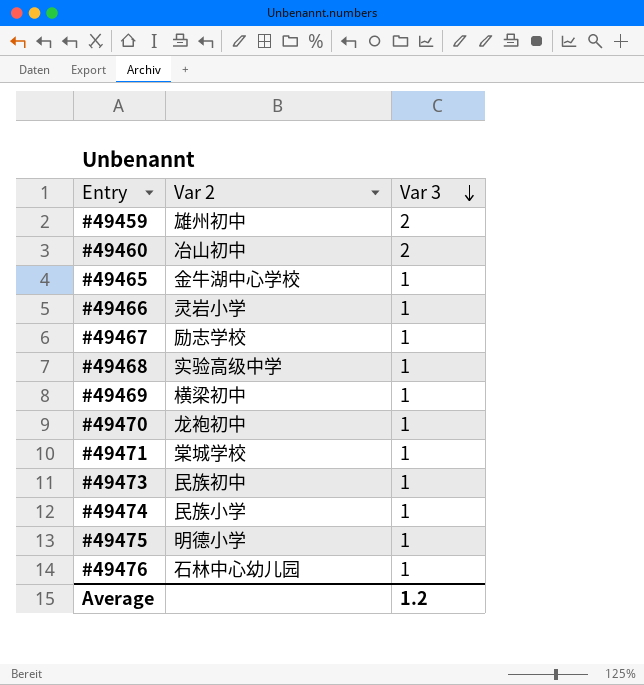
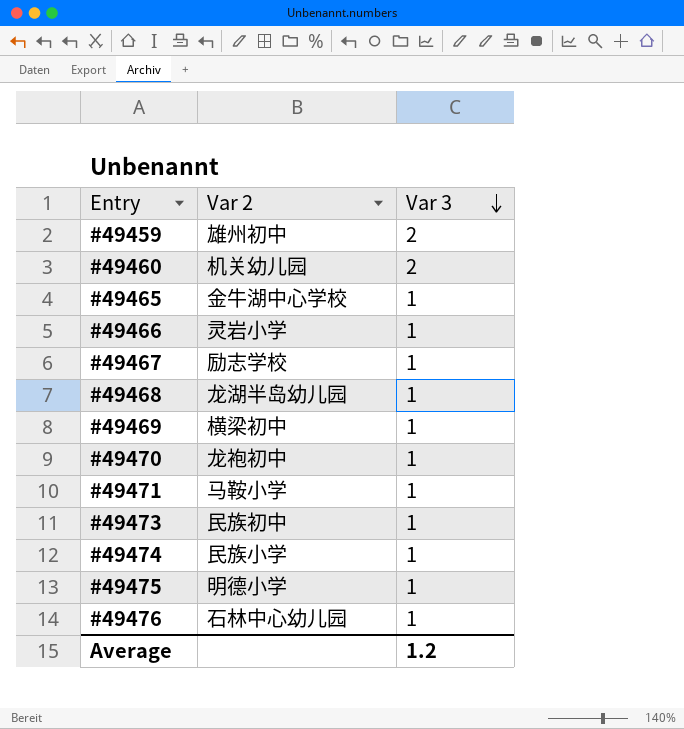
#49460 | Var 2: 冶山初中 -> 机关幼儿园
#49468 | Var 2: 实验高级中学 -> 龙湖半岛幼儿园
#49471 | Var 2: 棠城学校 -> 马鞍小学

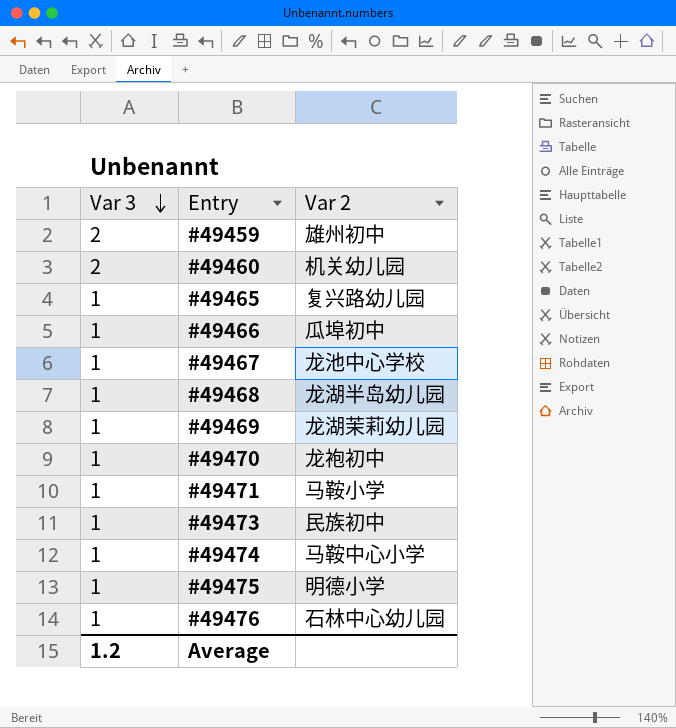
column Var 3 | position: 3 -> 1
#49465 | Var 2: 金牛湖中心学校 -> 复兴路幼儿园
#49466 | Var 2: 灵岩小学 -> 瓜埠初中
#49467 | Var 2: 励志学校 -> 龙池中心学校
#49469 | Var 2: 横梁初中 -> 龙湖茉莉幼儿园
#49474 | Var 2: 民族小学 -> 马鞍中心小学

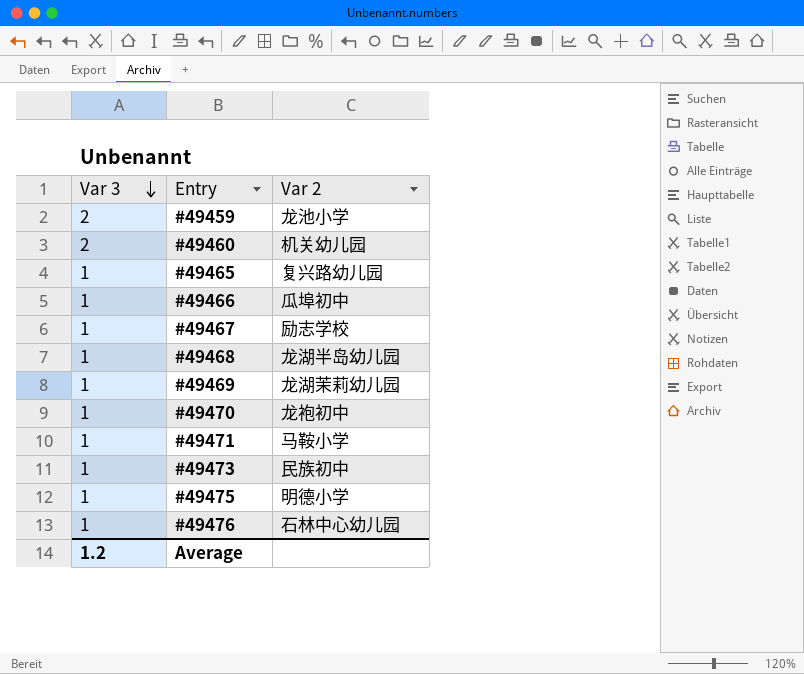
row #49474: 1 | 马鞍中心小学 -> none
#49459 | Var 2: 雄州初中 -> 龙池小学
#49467 | Var 2: 龙池中心学校 -> 励志学校

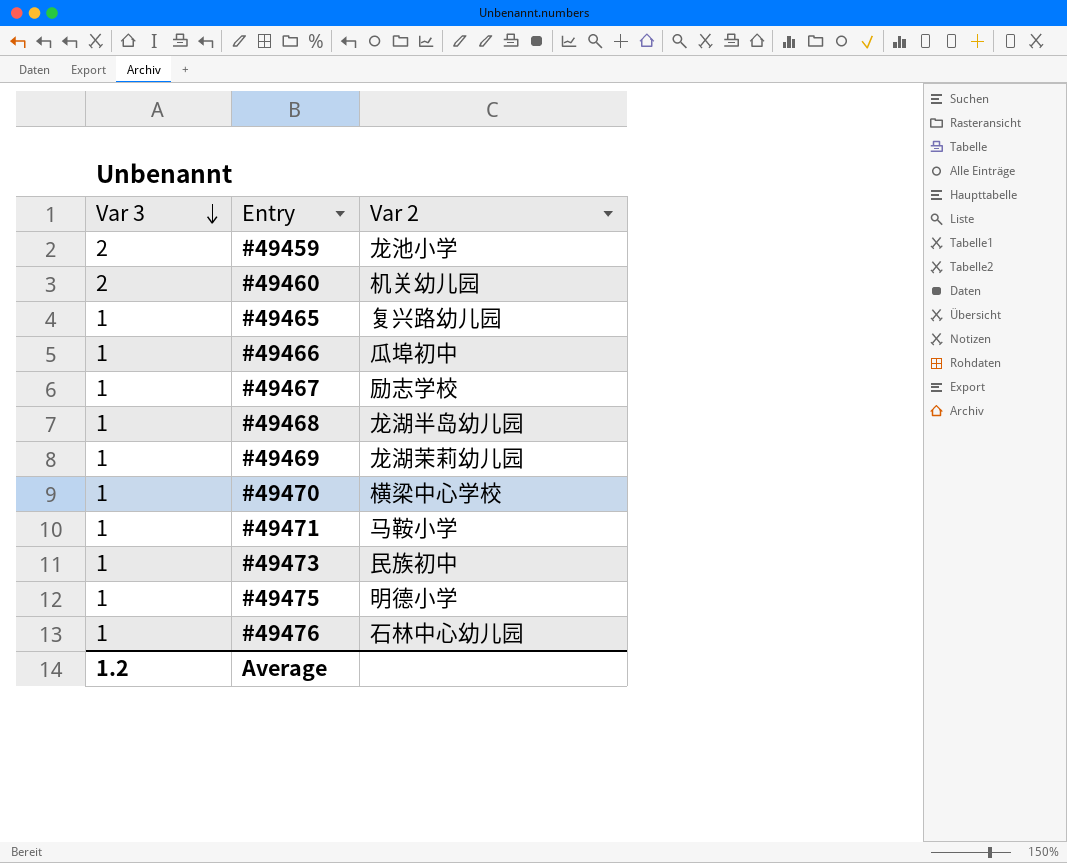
#49470 | Var 2: 龙袍初中 -> 横梁中心学校

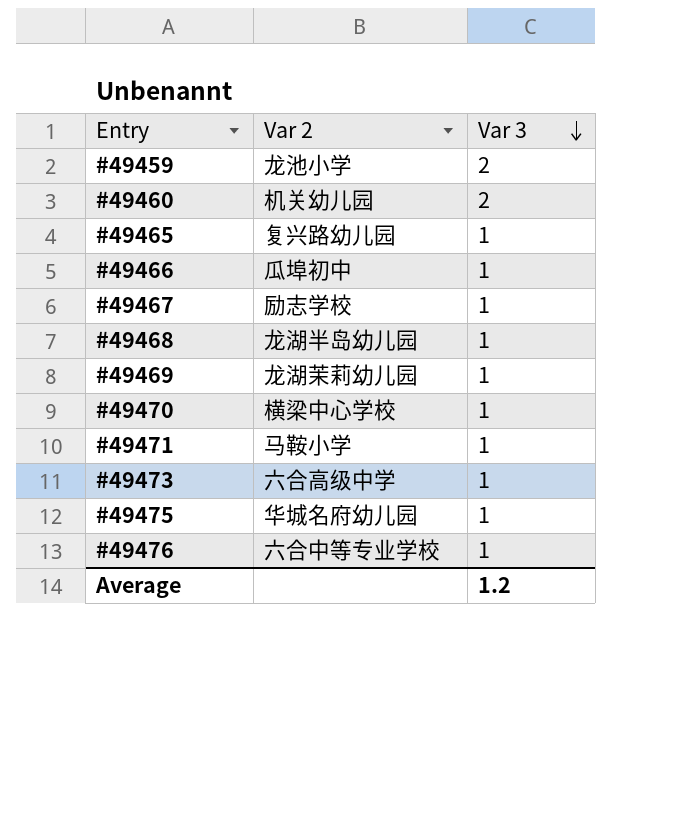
column Var 3 | position: 1 -> 3
#49473 | Var 2: 民族初中 -> 六合高级中学
#49475 | Var 2: 明德小学 -> 华城名府幼儿园
#49476 | Var 2: 石林中心幼儿园 -> 六合中等专业学校

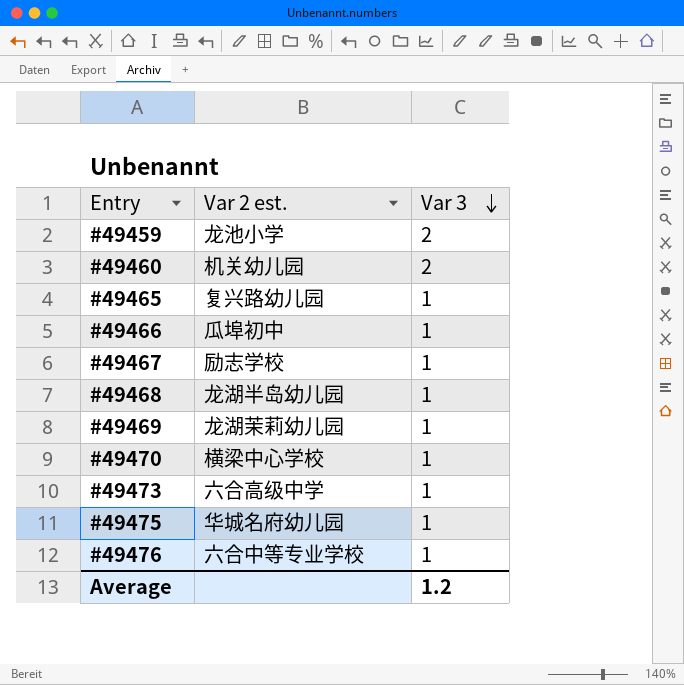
column name: Var 2 -> Var 2 est.
row #49471: 马鞍小学 | 1 -> none

